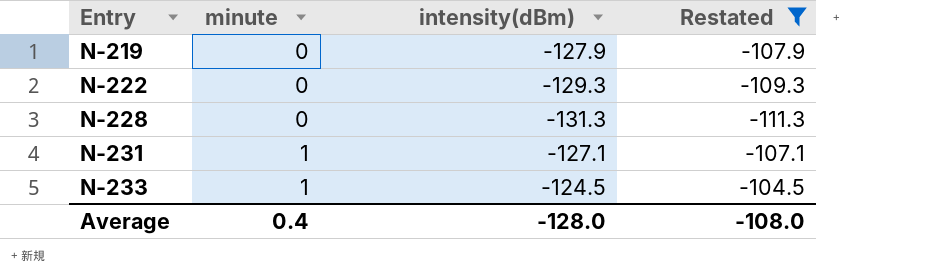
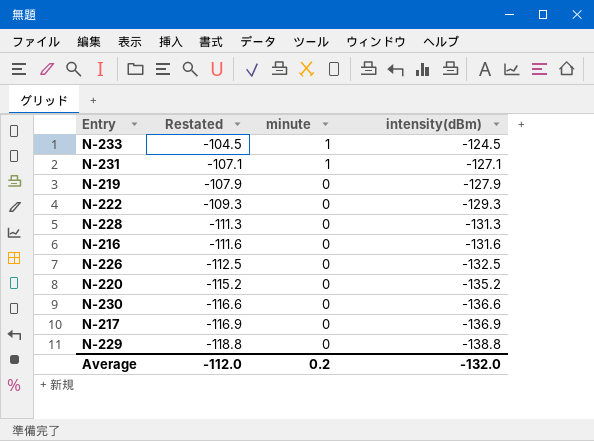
filter: Restated >= -111.3 -> none
row order: Entry ascending -> Restated descending
column Restated | position: 4 -> 2
Average | Restated: -108.0 -> -112.0
Average | minute: 0.4 -> 0.2
Average | intensity(dBm): -128.0 -> -132.0

